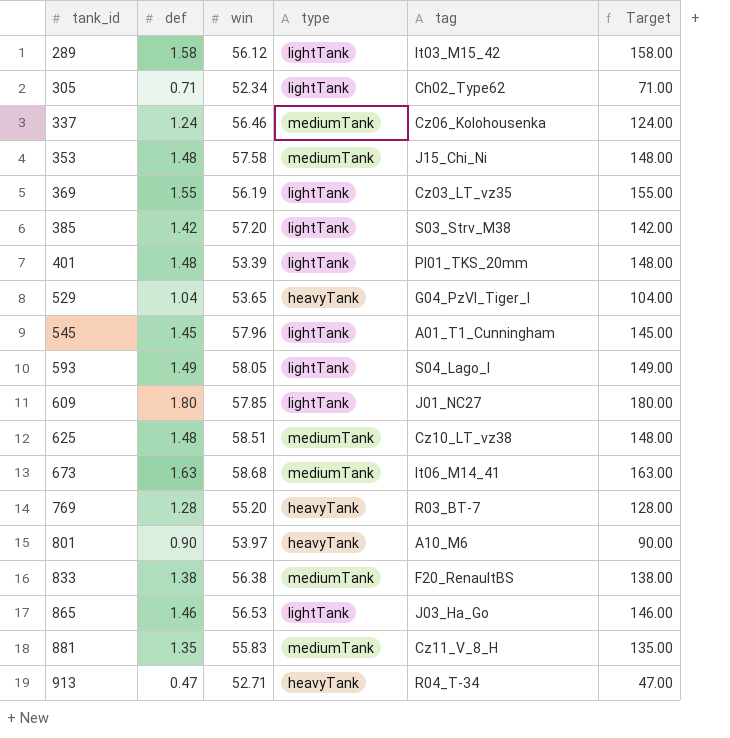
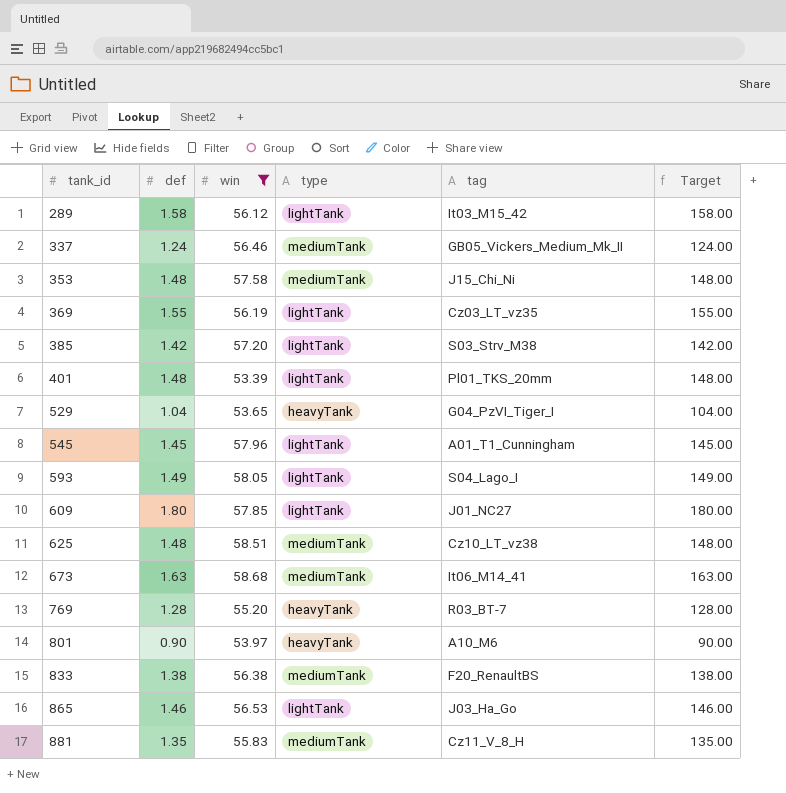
filter: none -> win >= 53.39
337 | tag: Cz06_Kolohousenka -> GB05_Vickers_Medium_Mk_II

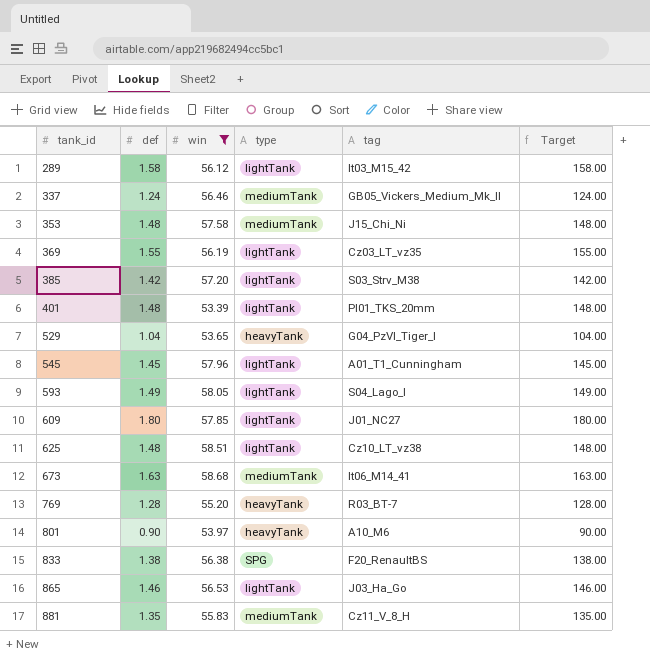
625 | type: mediumTank -> lightTank
833 | type: mediumTank -> SPG

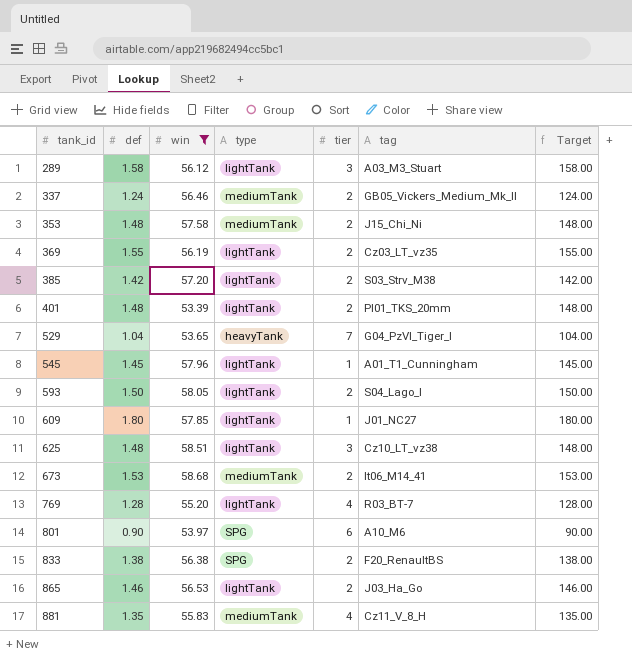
column tier | position: none -> 5
289 | tag: It03_M15_42 -> A03_M3_Stuart
593 | def: 1.49 -> 1.50
593 | Target: 149.00 -> 150.00
673 | def: 1.63 -> 1.53
673 | Target: 163.00 -> 153.00
769 | type: heavyTank -> lightTank
801 | type: heavyTank -> SPG

